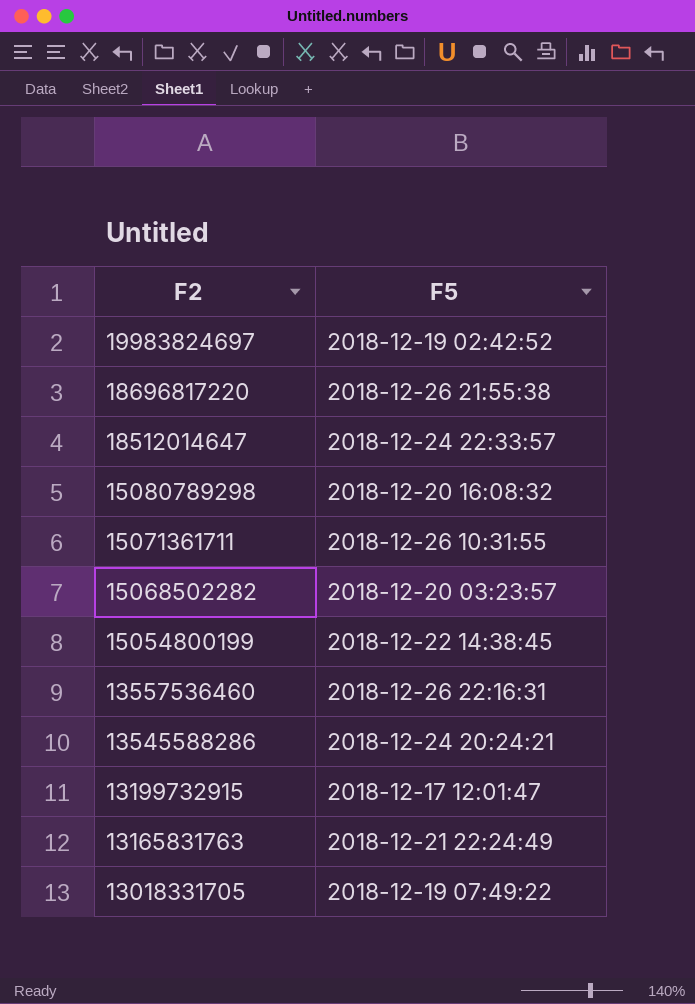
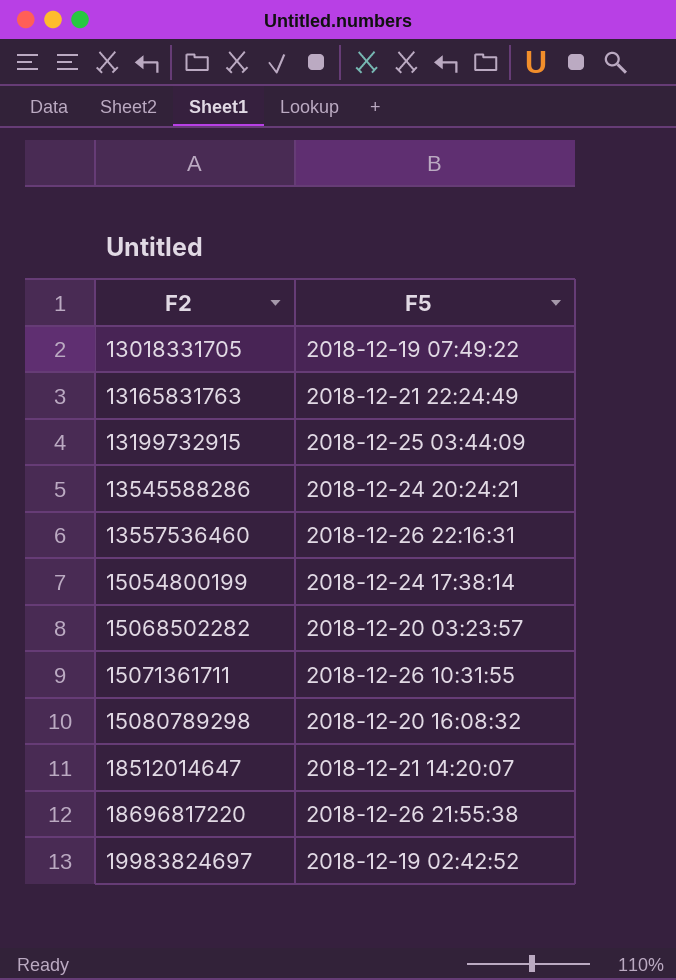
row order: F2 descending -> F2 ascending
13199732915 | F5: 2018-12-17 12:01:47 -> 2018-12-25 03:44:09
15054800199 | F5: 2018-12-22 14:38:45 -> 2018-12-24 17:38:14
18512014647 | F5: 2018-12-24 22:33:57 -> 2018-12-21 14:20:07

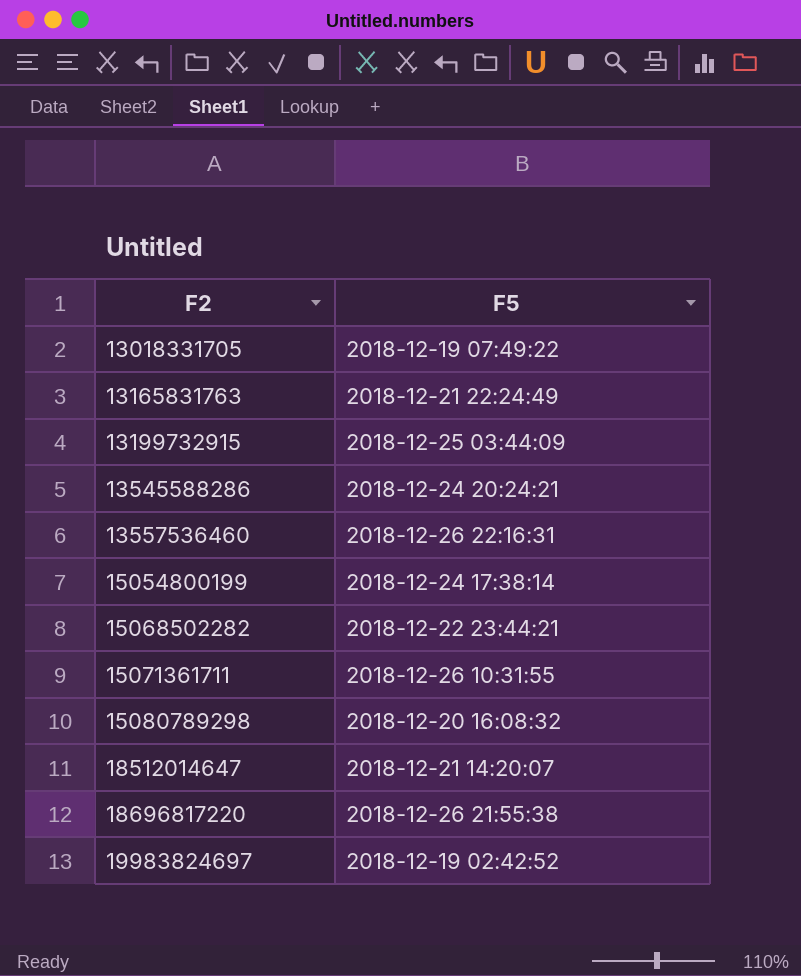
15068502282 | F5: 2018-12-20 03:23:57 -> 2018-12-22 23:44:21

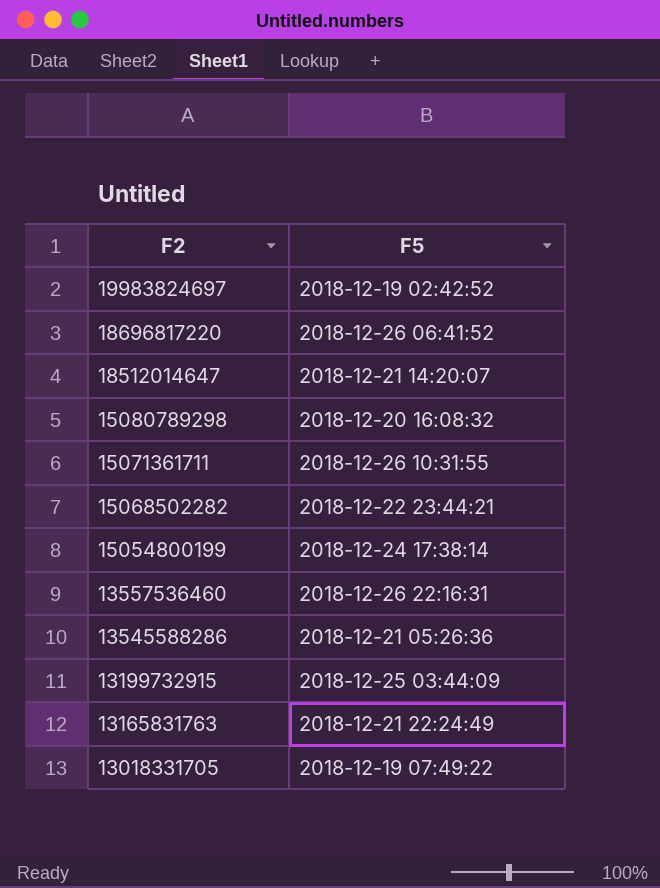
row order: F2 ascending -> F2 descending
18696817220 | F5: 2018-12-26 21:55:38 -> 2018-12-26 06:41:52
13545588286 | F5: 2018-12-24 20:24:21 -> 2018-12-21 05:26:36

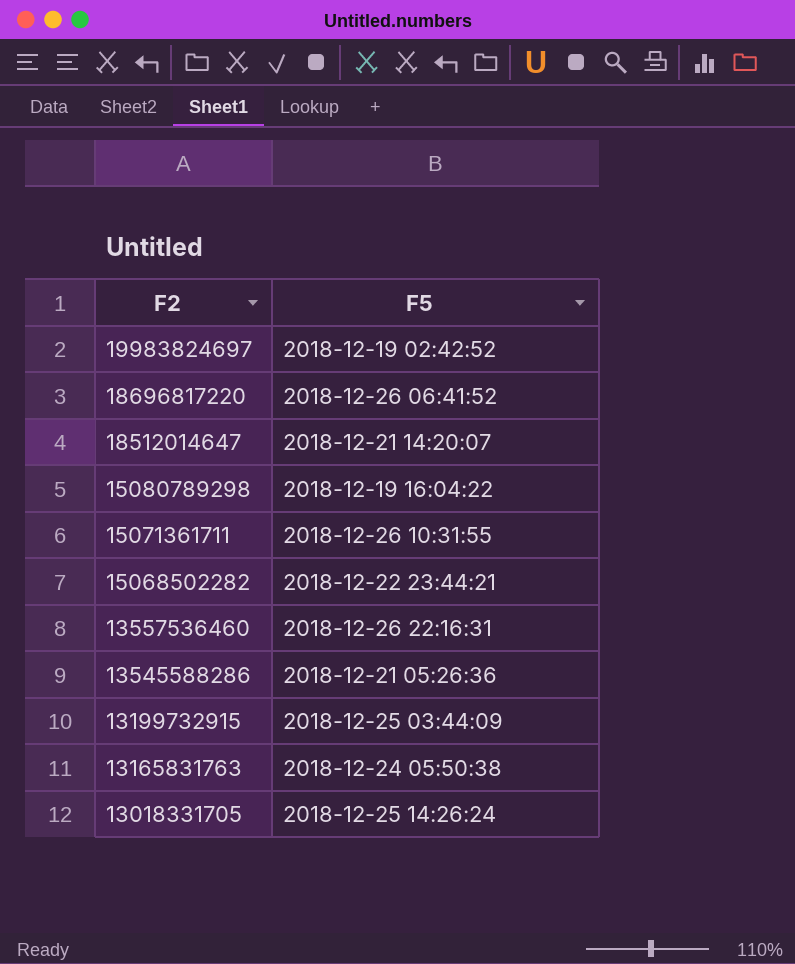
row 15054800199: 2018-12-24 17:38:14 -> none
15080789298 | F5: 2018-12-20 16:08:32 -> 2018-12-19 16:04:22
13165831763 | F5: 2018-12-21 22:24:49 -> 2018-12-24 05:50:38
13018331705 | F5: 2018-12-19 07:49:22 -> 2018-12-25 14:26:24

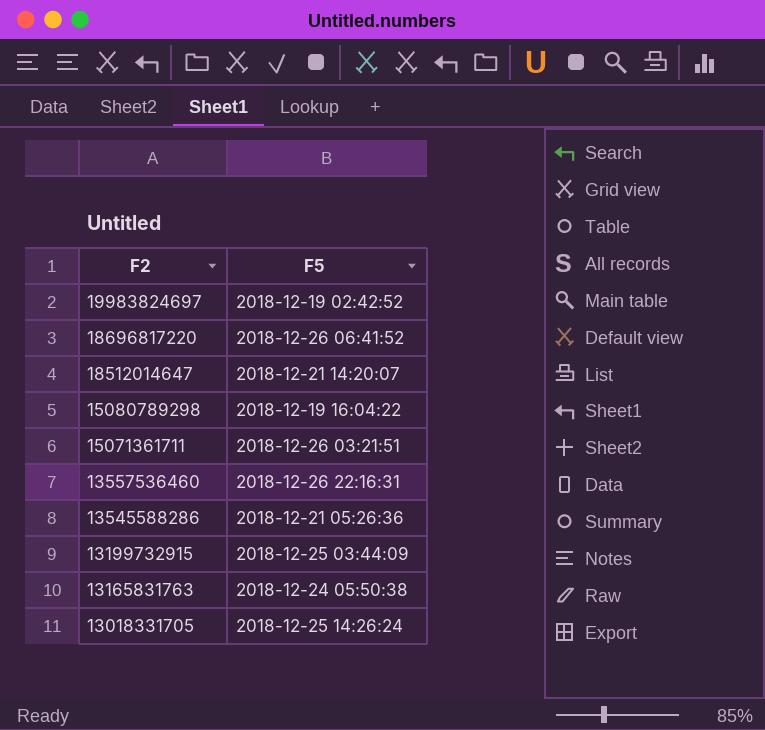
row 15068502282: 2018-12-22 23:44:21 -> none
15071361711 | F5: 2018-12-26 10:31:55 -> 2018-12-26 03:21:51

